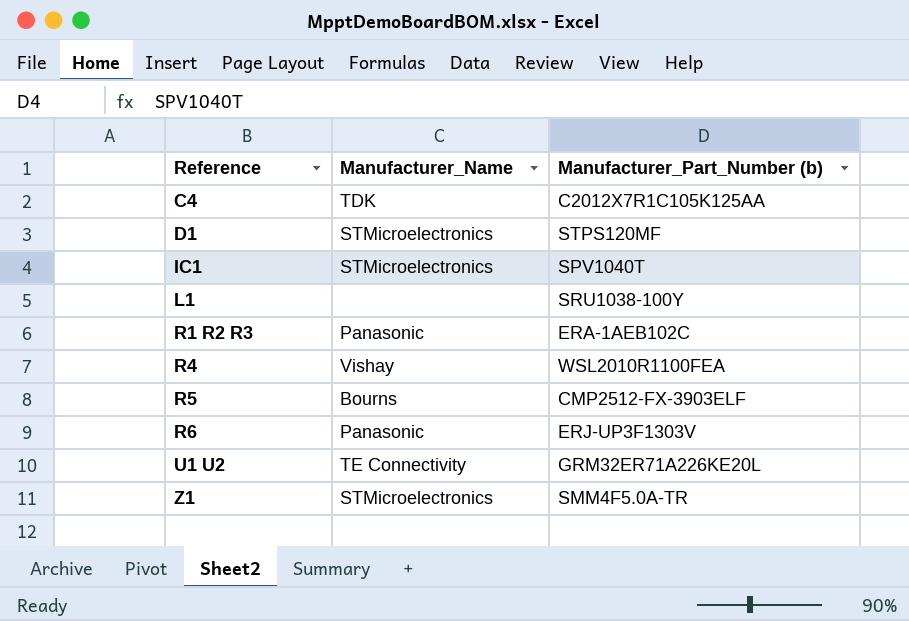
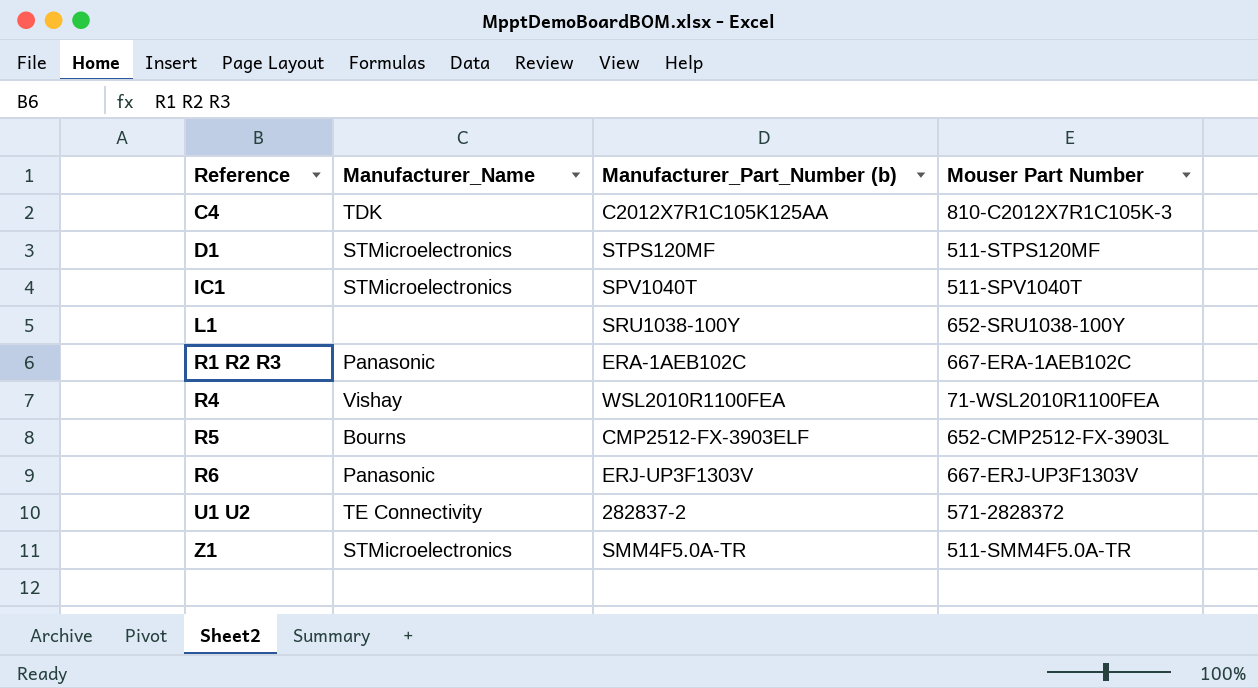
column Mouser Part Number | position: none -> 4
U1 U2 | Manufacturer_Part_Number (b): GRM32ER71A226KE20L -> 282837-2

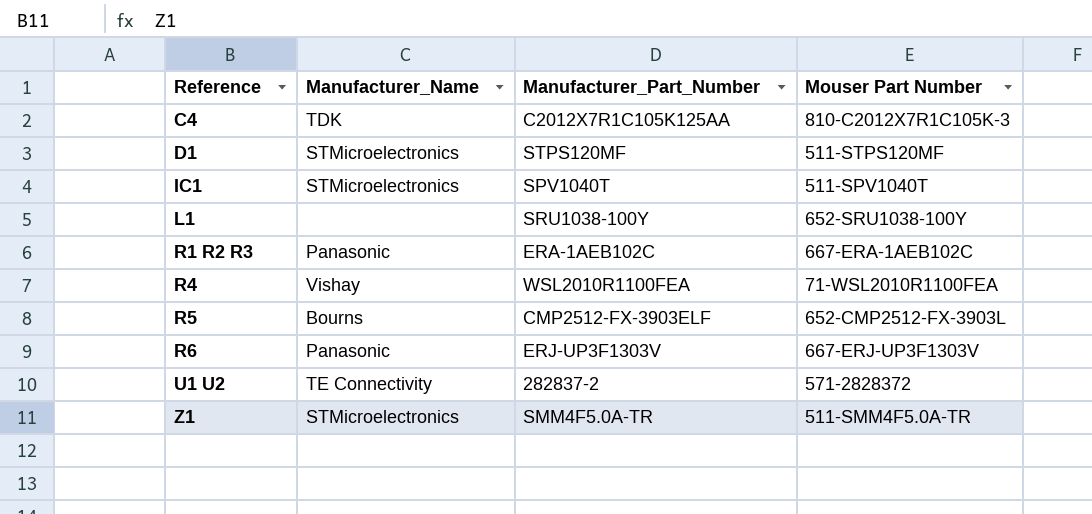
column name: Manufacturer_Part_Number (b) -> Manufacturer_Part_Number

